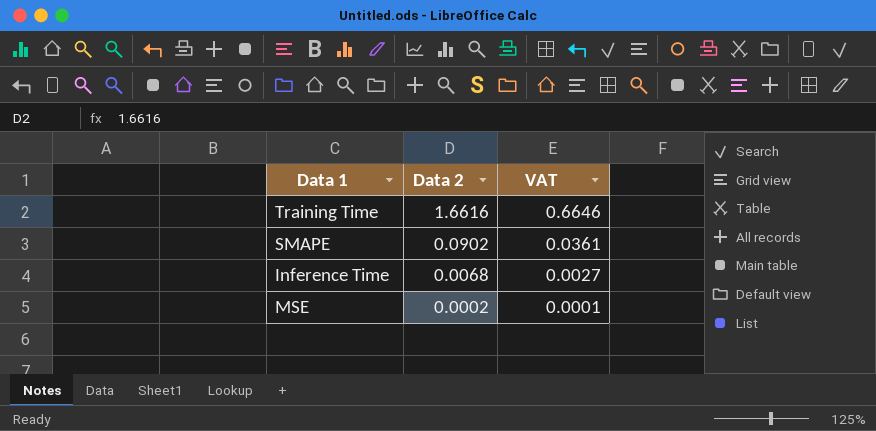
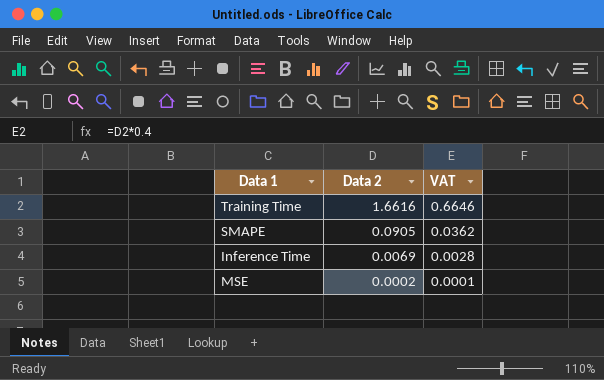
SMAPE | Data 2: 0.0902 -> 0.0905
SMAPE | VAT: 0.0361 -> 0.0362
Inference Time | Data 2: 0.0068 -> 0.0069
Inference Time | VAT: 0.0027 -> 0.0028

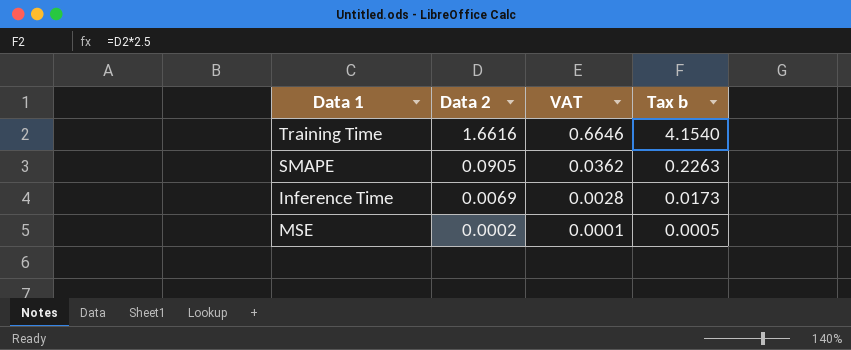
column Tax b | formula: none -> [Data 2] * 2.5

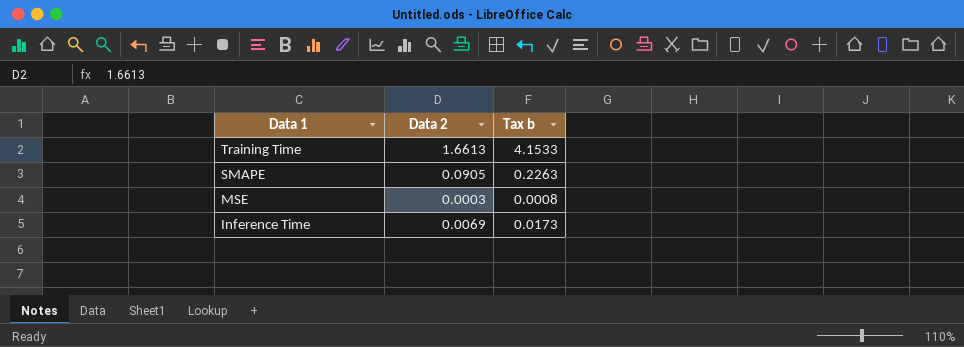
row order: Data 2 descending -> Data 1 descending
column VAT | formula: [Data 2] * 0.4 -> none
Training Time | Data 2: 1.6616 -> 1.6613
Training Time | Tax b: 4.1540 -> 4.1533
MSE | Data 2: 0.0002 -> 0.0003
MSE | Tax b: 0.0005 -> 0.0008

